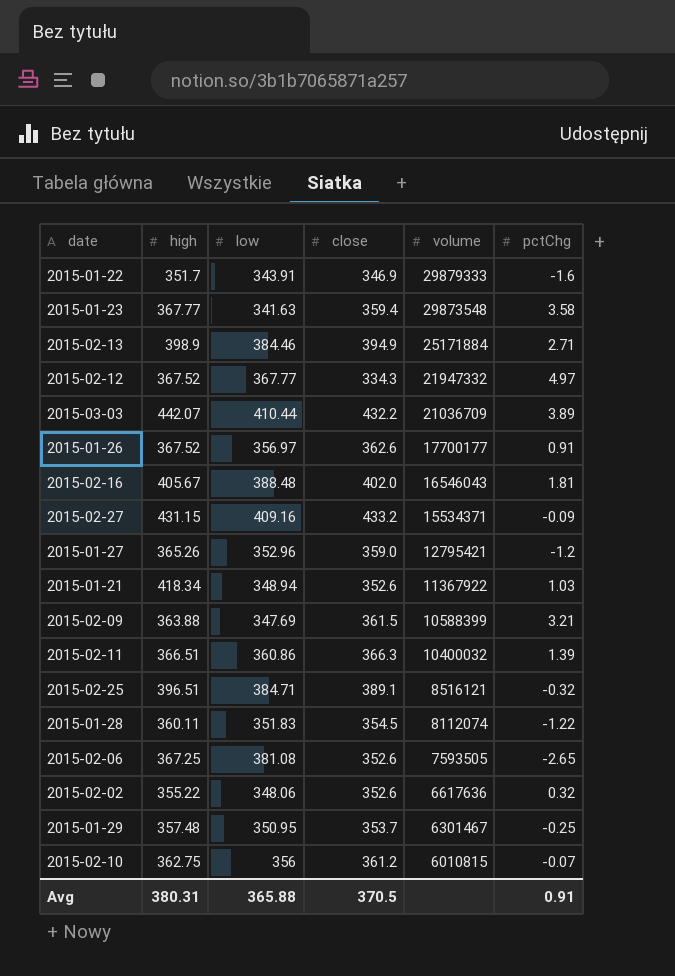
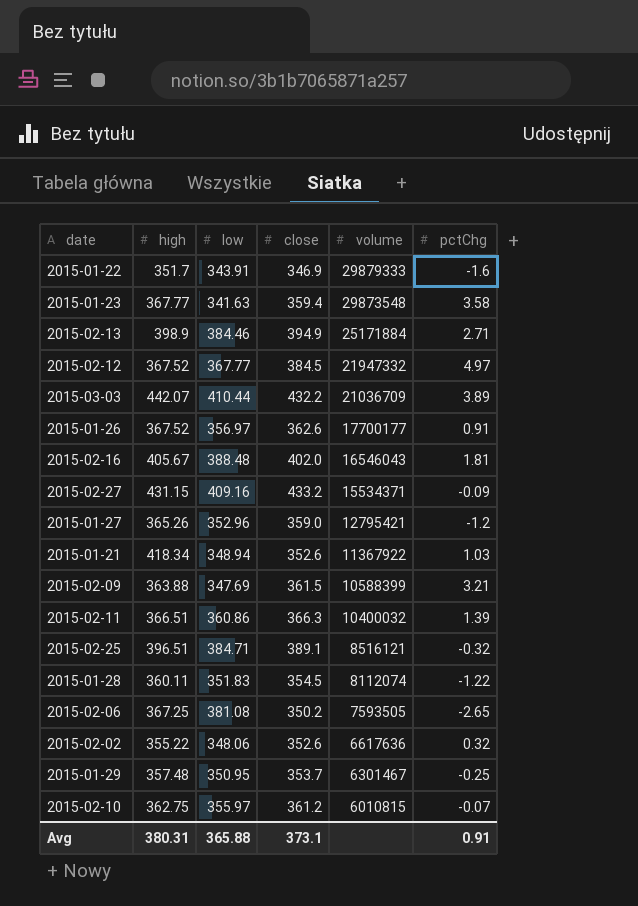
2015-02-12 | close: 334.3 -> 384.5
2015-02-06 | close: 352.6 -> 350.2
2015-02-10 | low: 356 -> 355.97
Avg | close: 370.5 -> 373.1

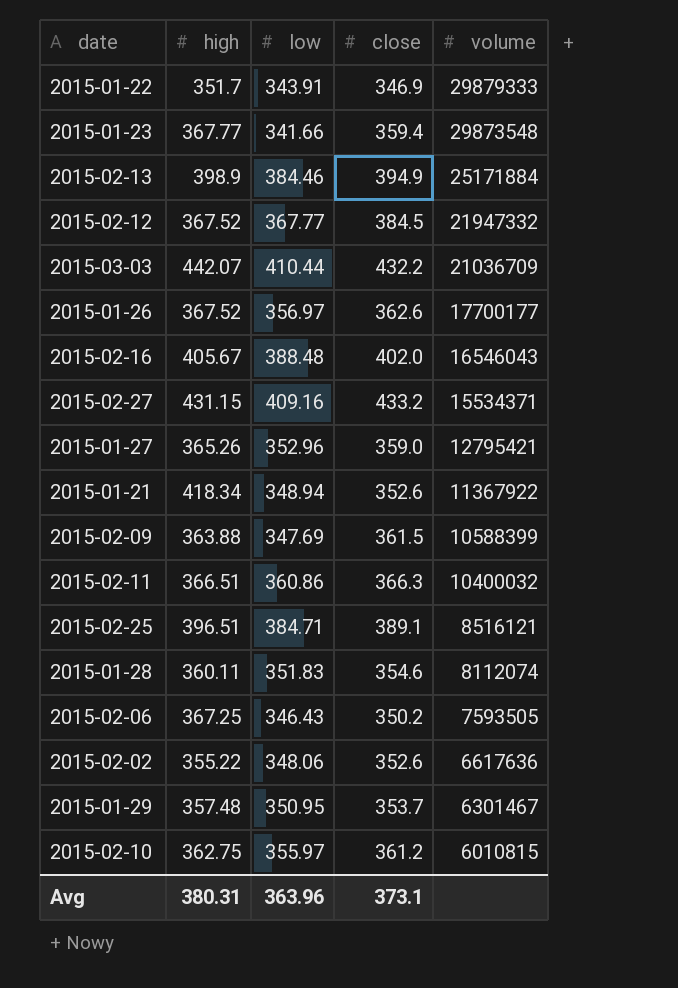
column pctChg | position: 6 -> none
2015-01-23 | low: 341.63 -> 341.66
2015-01-28 | close: 354.5 -> 354.6
2015-02-06 | low: 381.08 -> 346.43
Avg | low: 365.88 -> 363.96

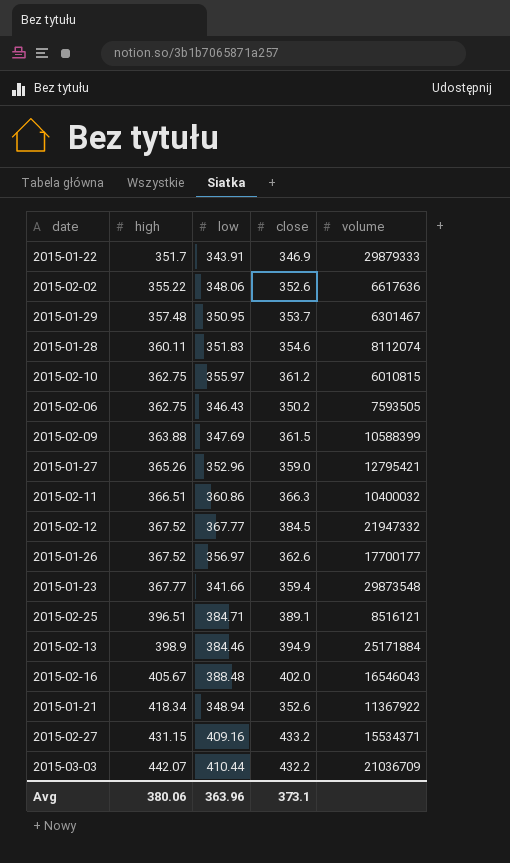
row order: volume descending -> high ascending
2015-02-06 | high: 367.25 -> 362.75
Avg | high: 380.31 -> 380.06

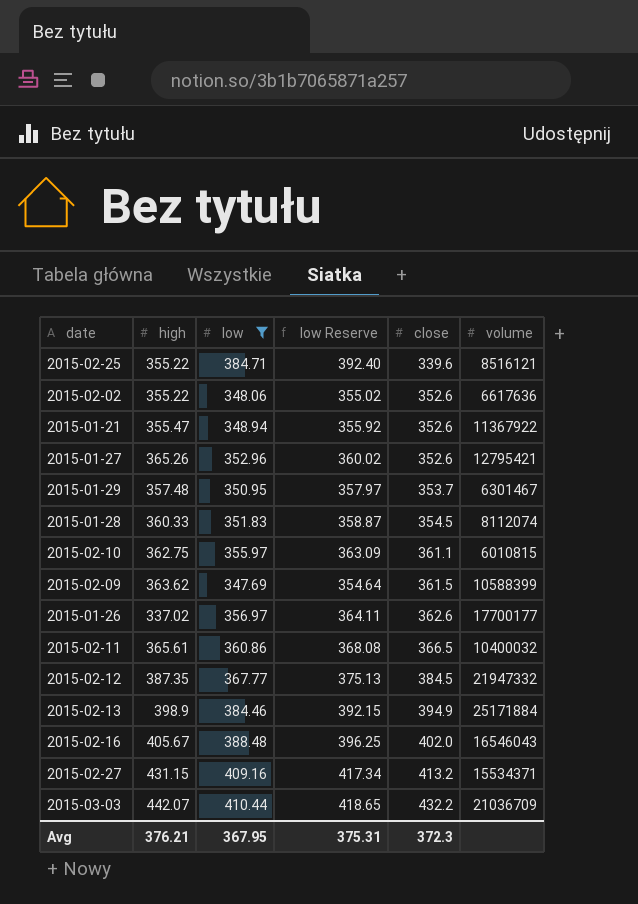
filter: none -> low >= 347.69
row order: high ascending -> close ascending
column low Reserve | formula: none -> [low] * 1.02
2015-02-25 | high: 396.51 -> 355.22
2015-02-25 | close: 389.1 -> 339.6
2015-01-21 | high: 418.34 -> 355.47
2015-01-27 | close: 359.0 -> 352.6
2015-01-28 | high: 360.11 -> 360.33
2015-01-28 | close: 354.6 -> 354.5
2015-02-10 | close: 361.2 -> 361.1
2015-02-09 | high: 363.88 -> 363.62
2015-01-26 | high: 367.52 -> 337.02
2015-02-11 | high: 366.51 -> 365.61
2015-02-11 | close: 366.3 -> 366.5
2015-02-12 | high: 367.52 -> 387.35
2015-02-27 | close: 433.2 -> 413.2
Avg | high: 380.06 -> 376.21
Avg | low: 363.96 -> 367.95
Avg | close: 373.1 -> 372.3

